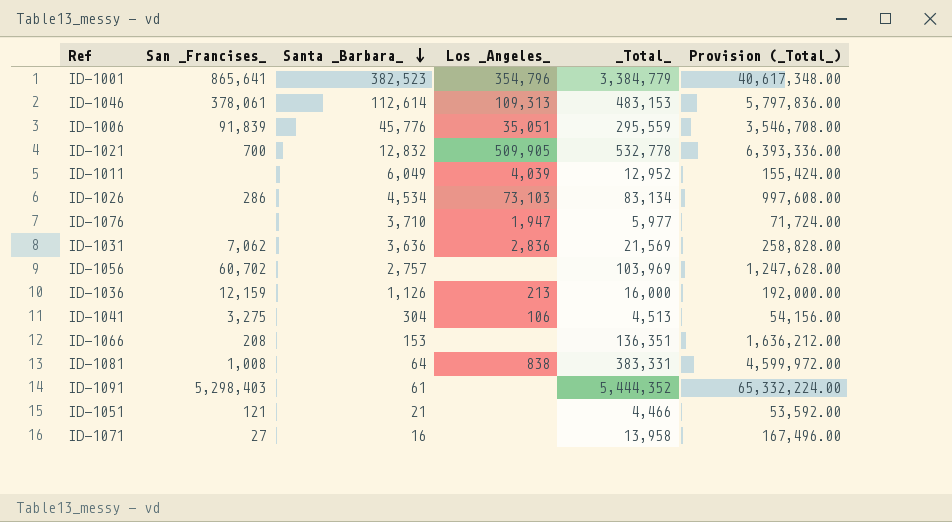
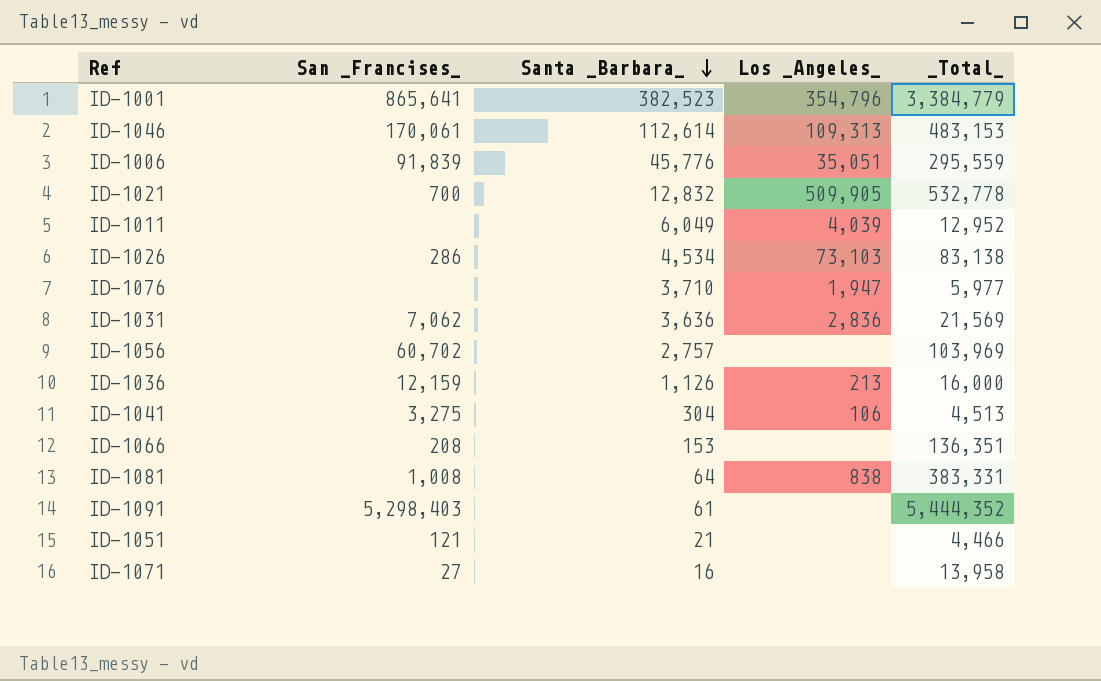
column Provision (_Total_) | formula: [_Total_] * 12 -> none
ID-1046 | San _Francises_: 378,061 -> 170,061
ID-1026 | _Total_: 83,134 -> 83,138

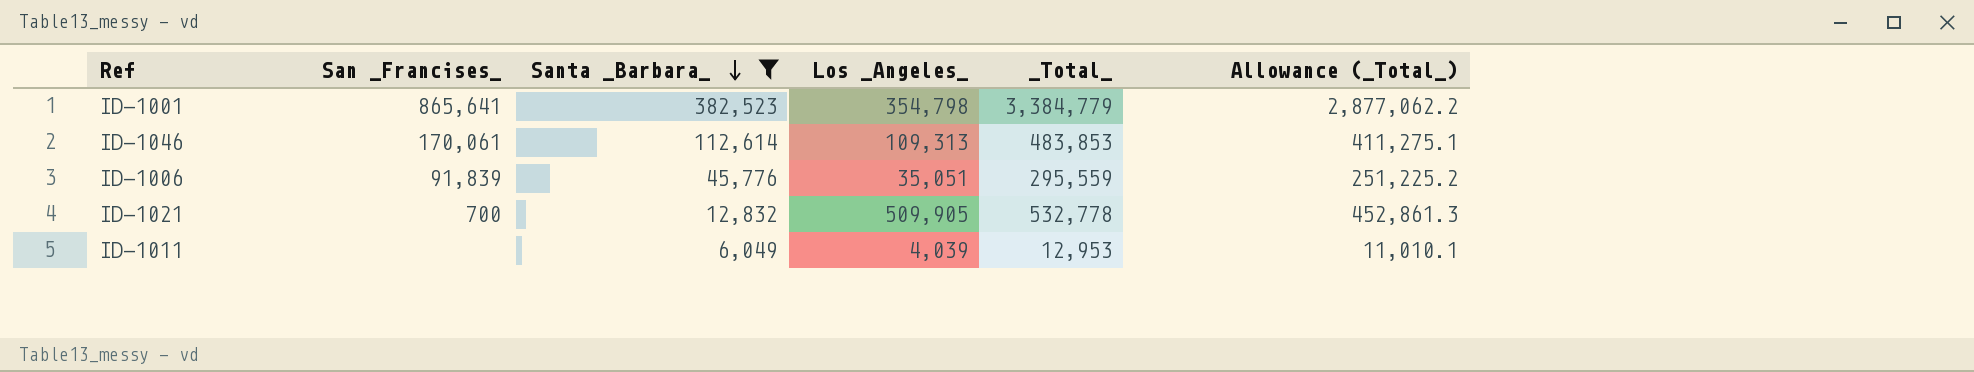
filter: none -> Santa _Barbara_ >= 6,049
column Allowance (_Total_) | formula: none -> [_Total_] * 0.85
ID-1001 | Los _Angeles_: 354,796 -> 354,798
ID-1046 | _Total_: 483,153 -> 483,853
ID-1011 | _Total_: 12,952 -> 12,953

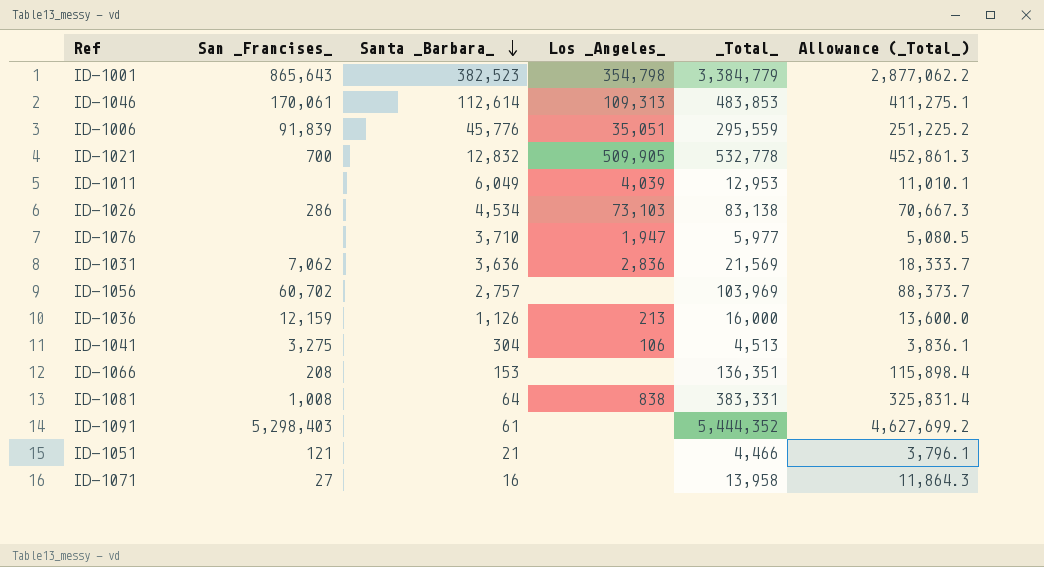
filter: Santa _Barbara_ >= 6,049 -> none
ID-1001 | San _Francises_: 865,641 -> 865,643

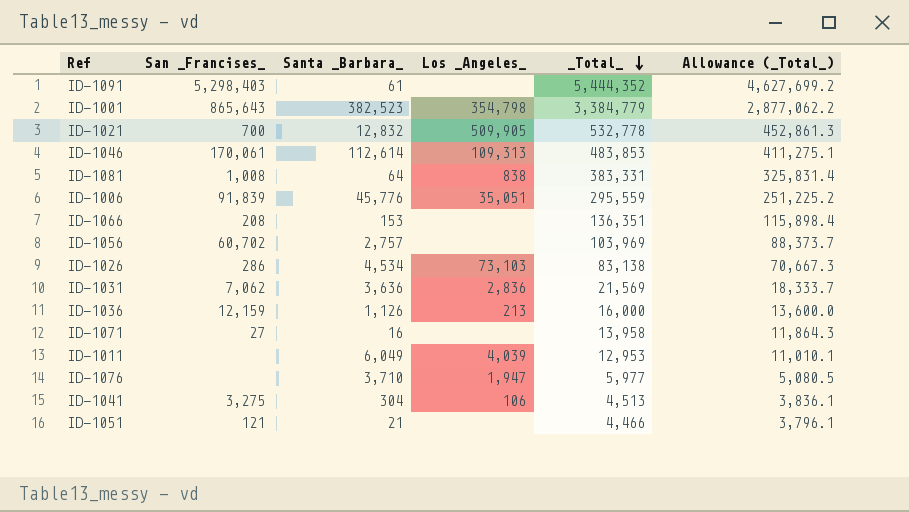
row order: Santa _Barbara_ descending -> _Total_ descending

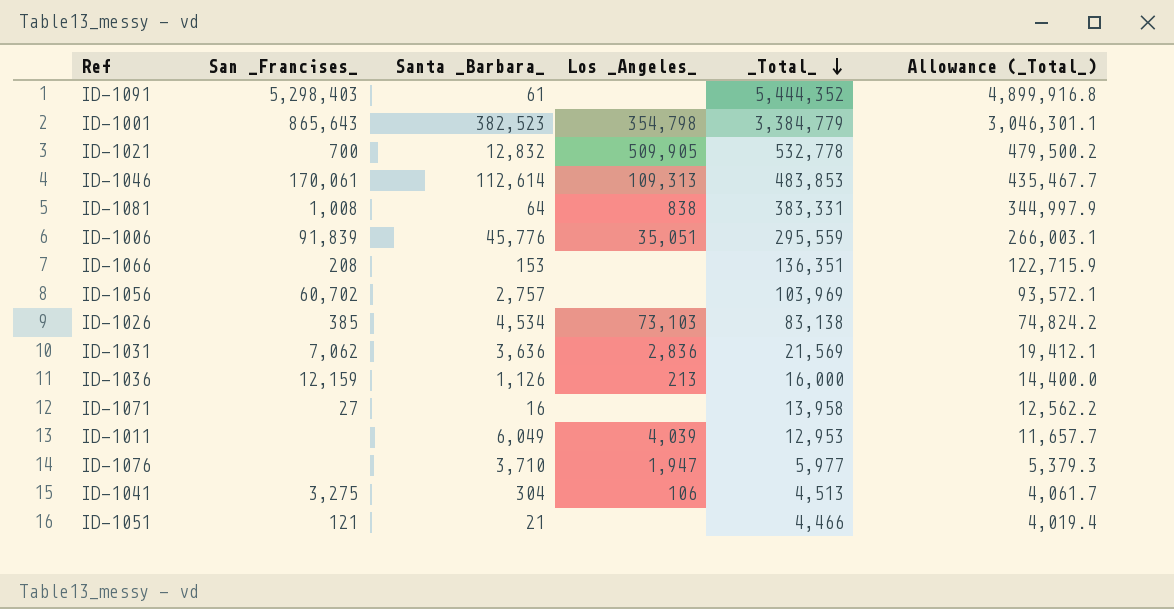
column Allowance (_Total_) | formula: [_Total_] * 0.85 -> [_Total_] * 0.9
ID-1026 | San _Francises_: 286 -> 385

